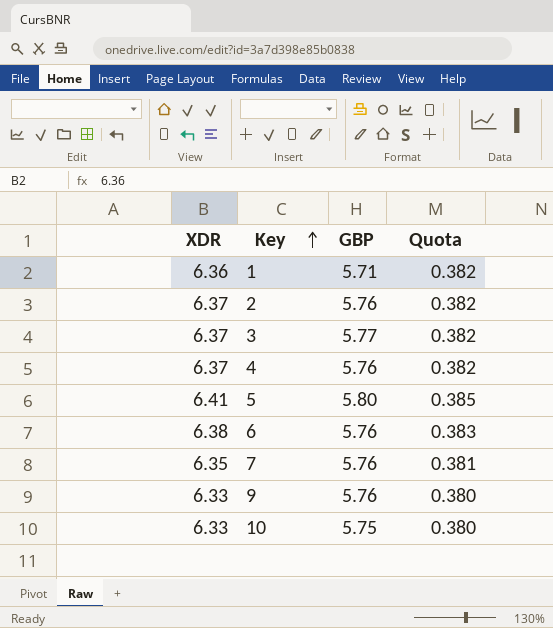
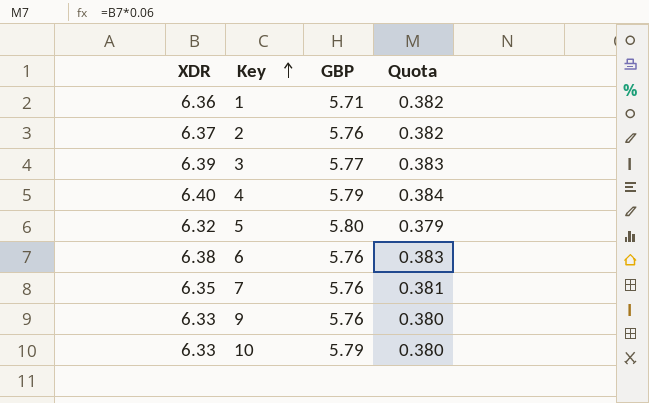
3 | XDR: 6.37 -> 6.39
3 | Quota: 0.382 -> 0.383
4 | XDR: 6.37 -> 6.40
4 | GBP: 5.76 -> 5.79
4 | Quota: 0.382 -> 0.384
5 | XDR: 6.41 -> 6.32
5 | Quota: 0.385 -> 0.379
10 | GBP: 5.75 -> 5.79

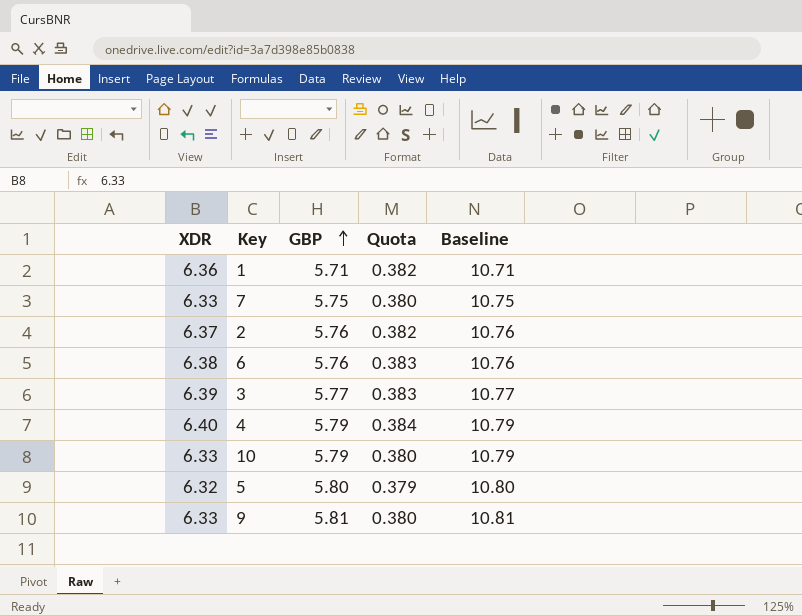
row order: Key ascending -> GBP ascending
column Baseline | formula: none -> [GBP] + 5
7 | XDR: 6.35 -> 6.33
7 | GBP: 5.76 -> 5.75
7 | Quota: 0.381 -> 0.380
9 | GBP: 5.76 -> 5.81

